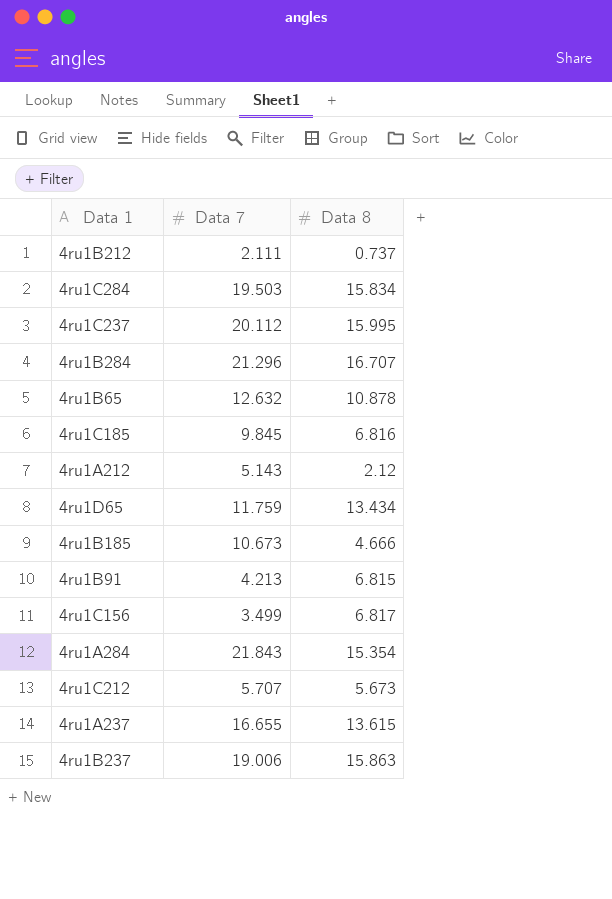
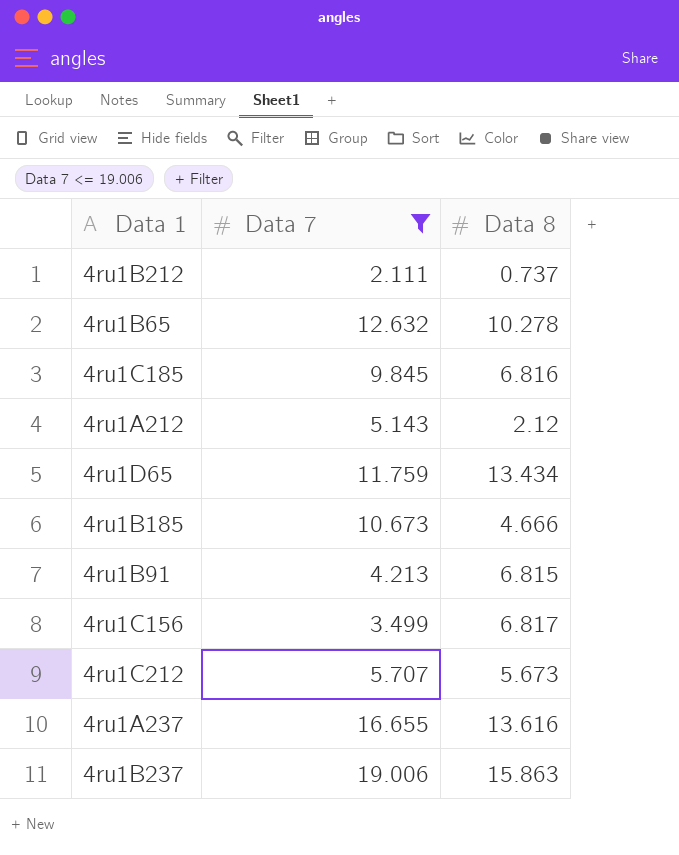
filter: none -> Data 7 <= 19.006
4ru1B65 | Data 8: 10.878 -> 10.278
4ru1A237 | Data 8: 13.615 -> 13.616

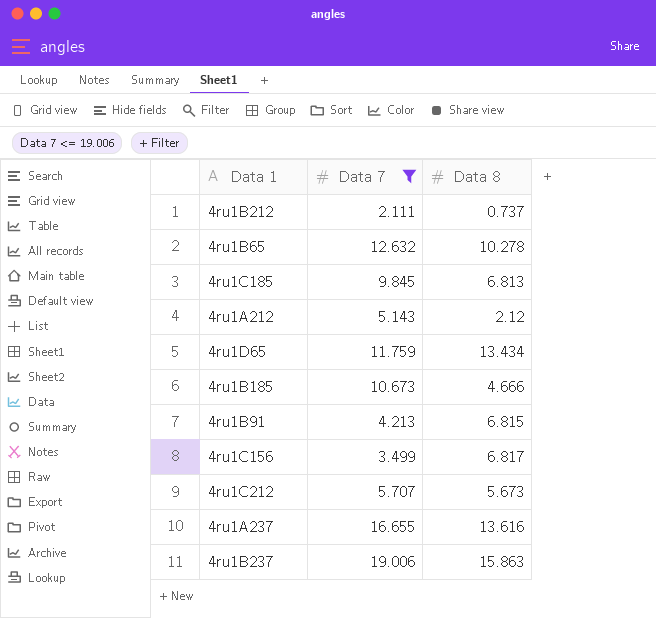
4ru1C185 | Data 8: 6.816 -> 6.813

